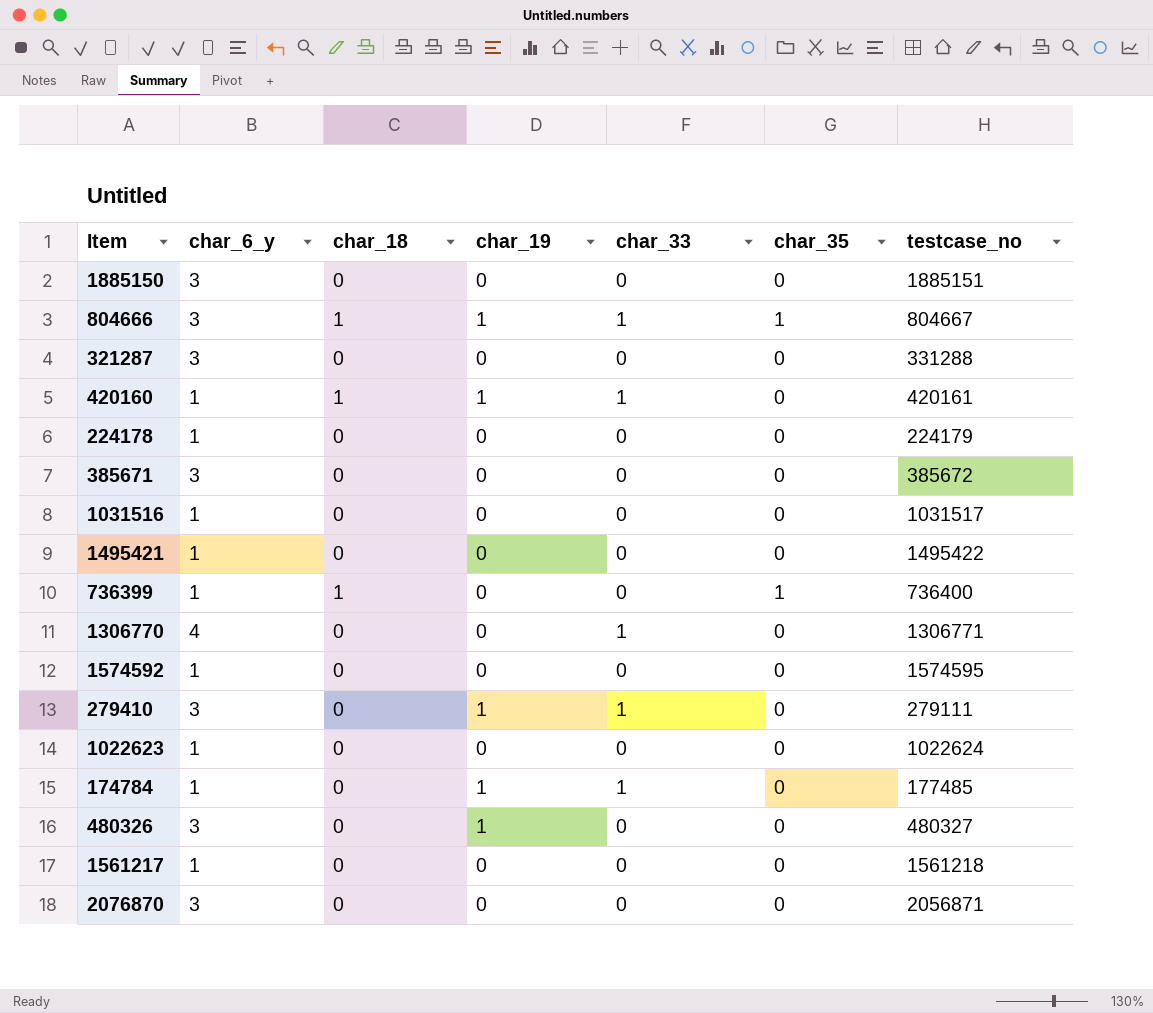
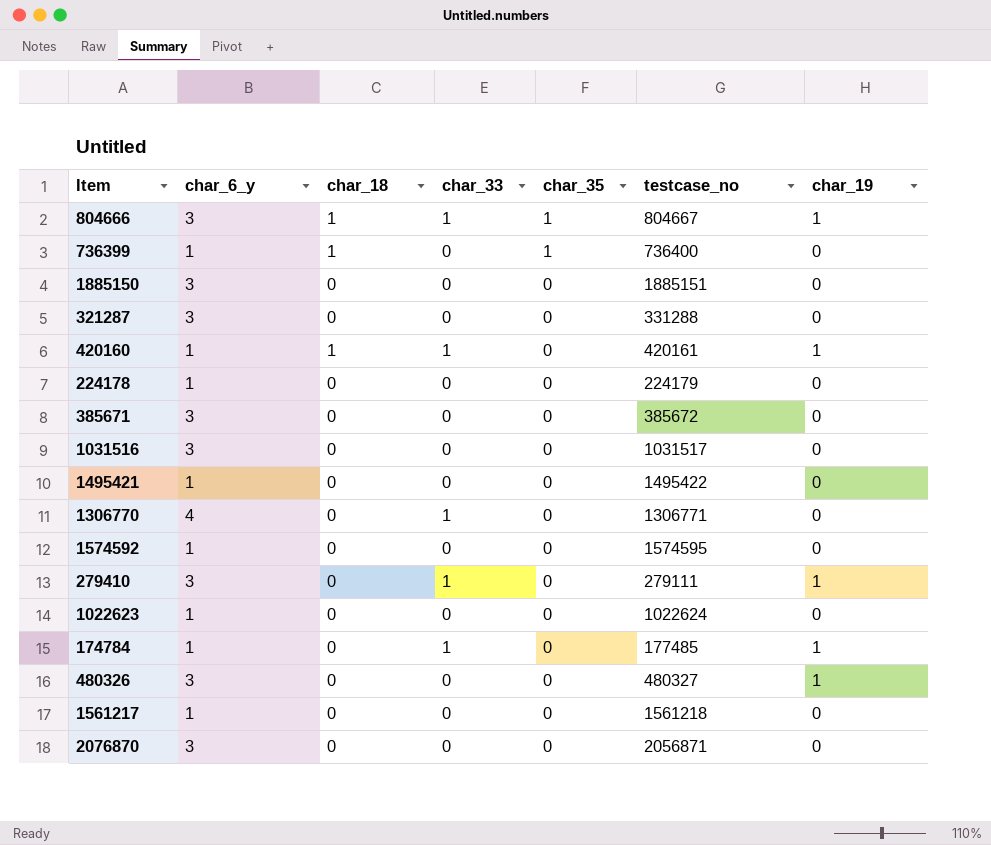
row order: none -> char_35 descending
column char_19 | position: 4 -> 7
1031516 | char_6_y: 1 -> 3

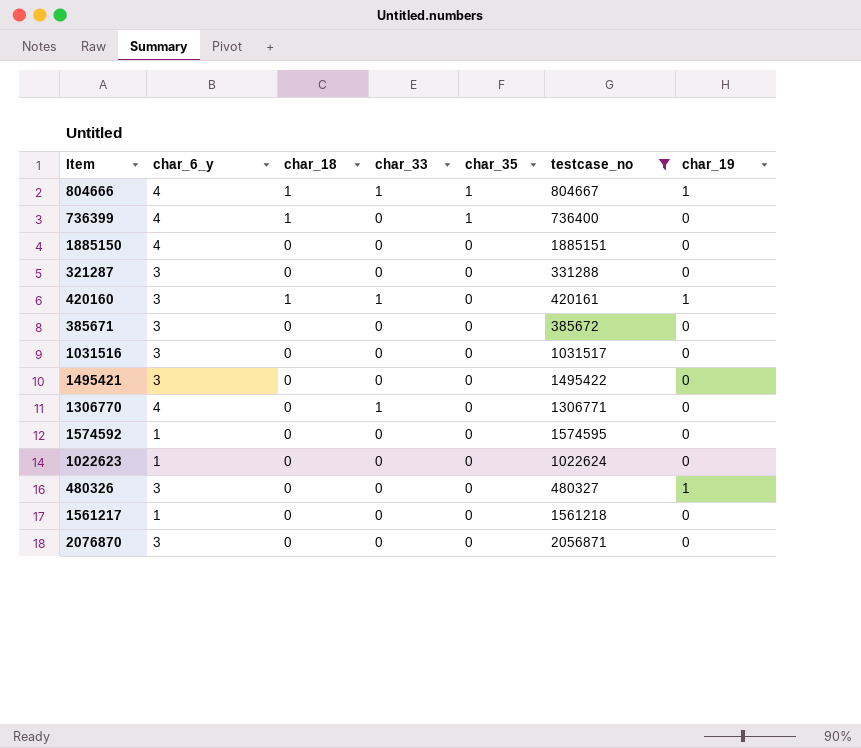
filter: none -> testcase_no >= 331288
804666 | char_6_y: 3 -> 4
736399 | char_6_y: 1 -> 4
1885150 | char_6_y: 3 -> 4
420160 | char_6_y: 1 -> 3
1495421 | char_6_y: 1 -> 3

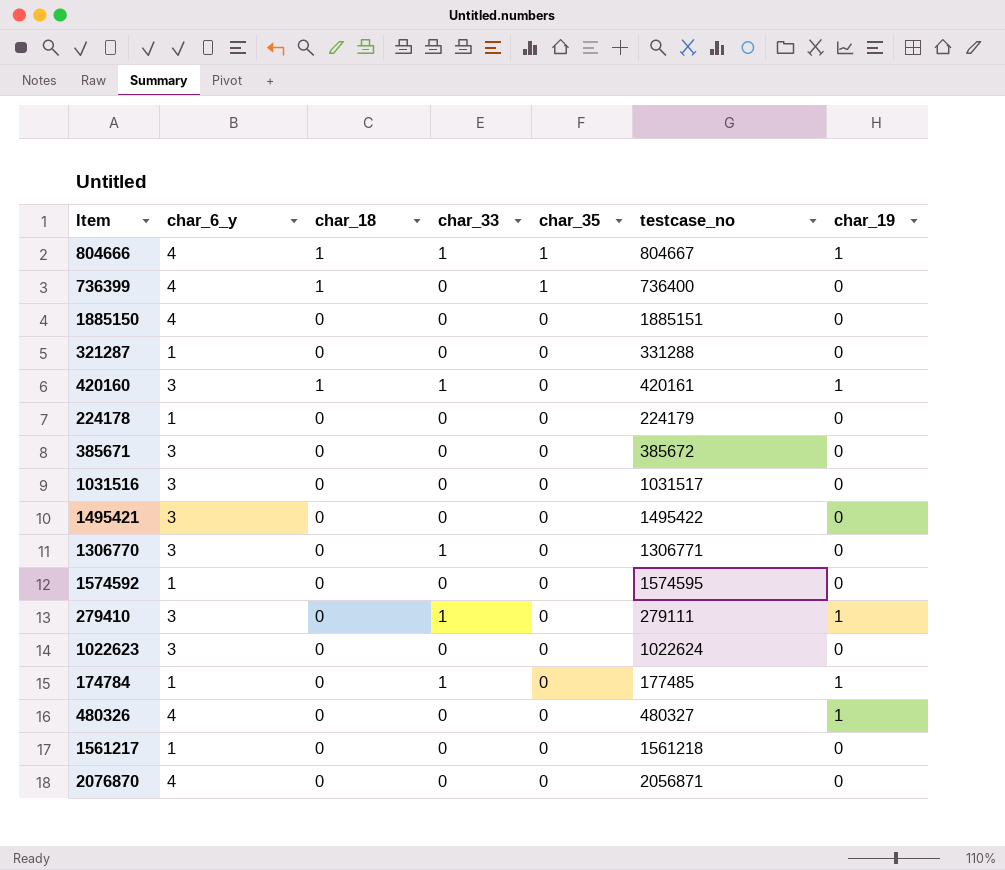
filter: testcase_no >= 331288 -> none
321287 | char_6_y: 3 -> 1
1306770 | char_6_y: 4 -> 3
1022623 | char_6_y: 1 -> 3
480326 | char_6_y: 3 -> 4
2076870 | char_6_y: 3 -> 4

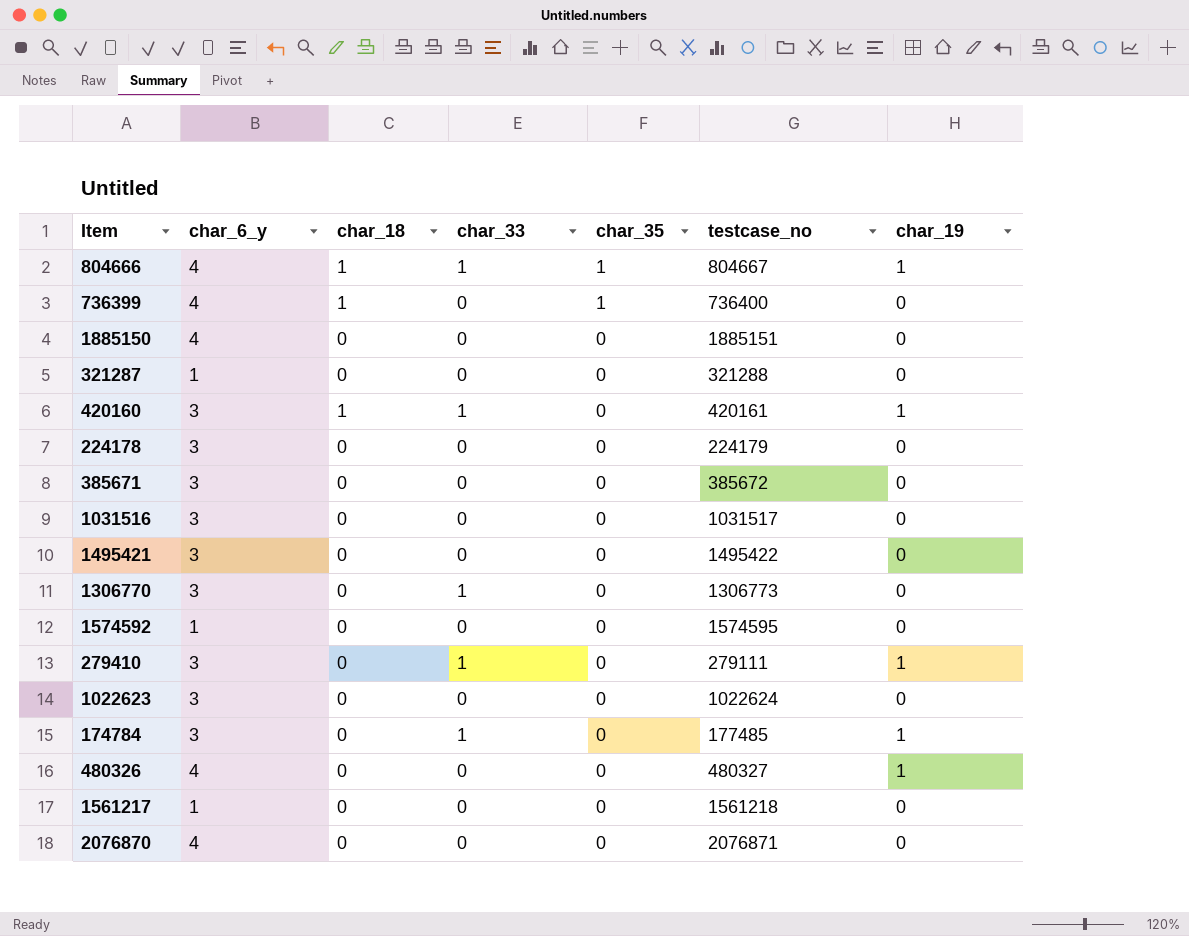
321287 | testcase_no: 331288 -> 321288
224178 | char_6_y: 1 -> 3
1306770 | testcase_no: 1306771 -> 1306773
174784 | char_6_y: 1 -> 3
2076870 | testcase_no: 2056871 -> 2076871

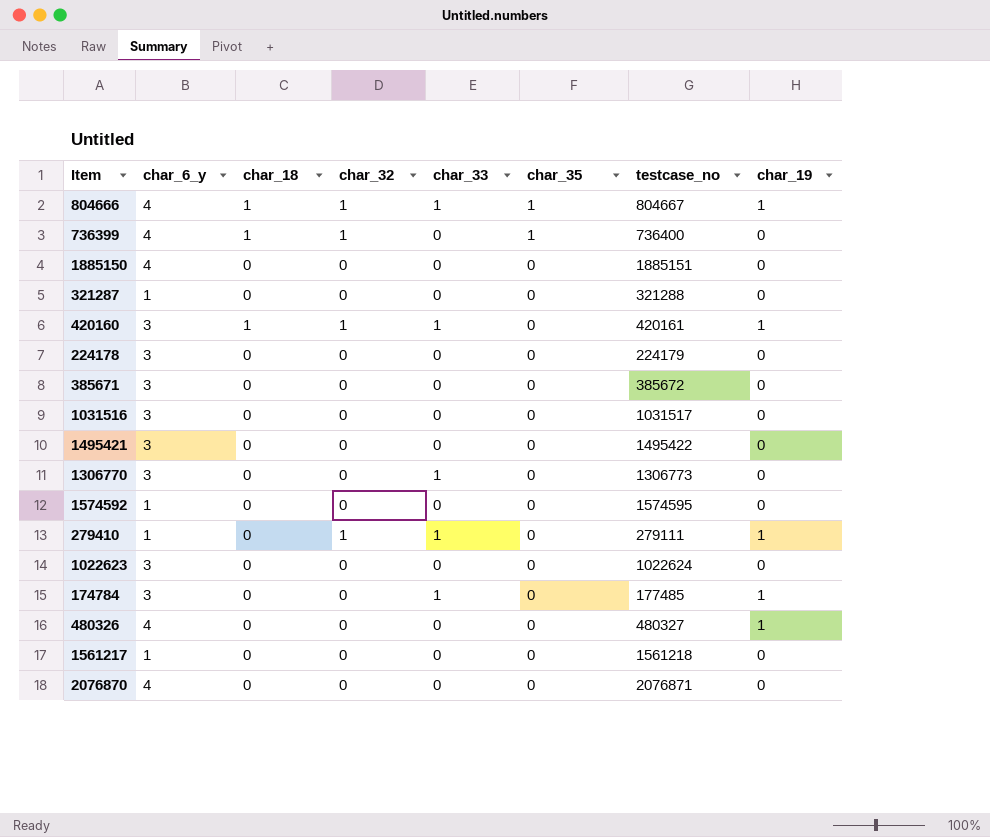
column char_32 | position: none -> 4
279410 | char_6_y: 3 -> 1

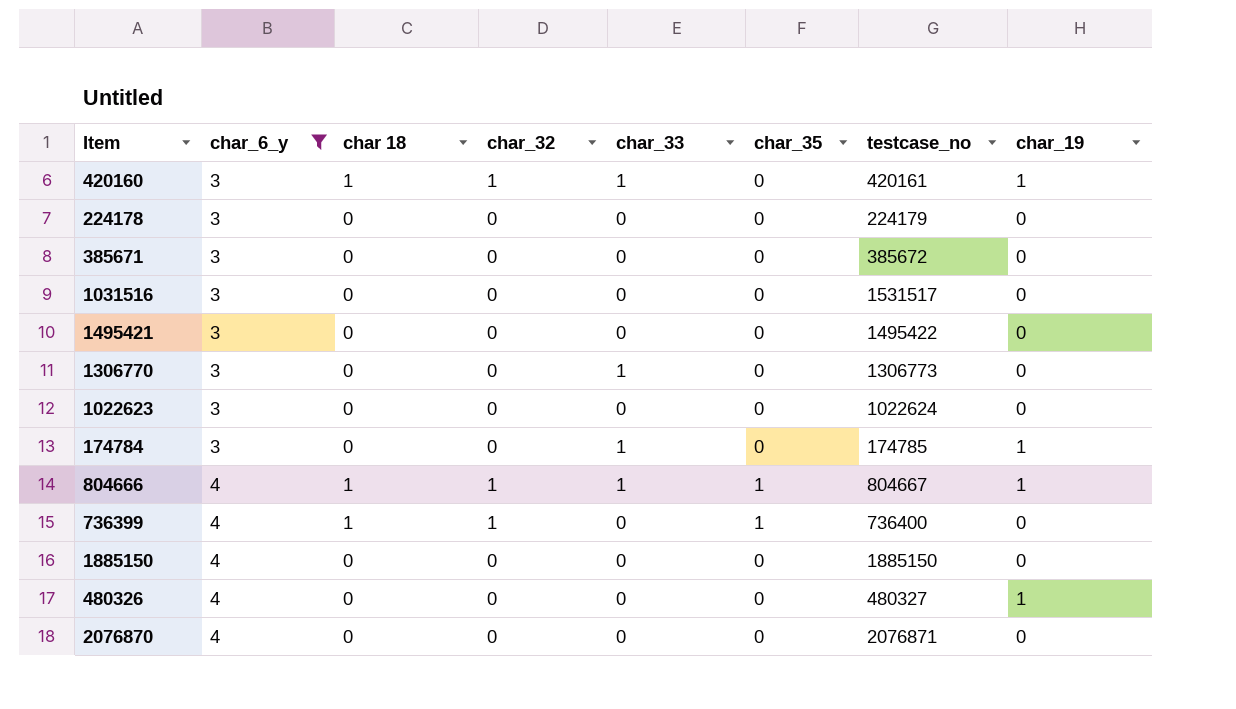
filter: none -> char_6_y != 1
row order: char_35 descending -> char_6_y ascending
column name: char_18 -> char 18
1031516 | testcase_no: 1031517 -> 1531517
174784 | testcase_no: 177485 -> 174785
1885150 | testcase_no: 1885151 -> 1885150

